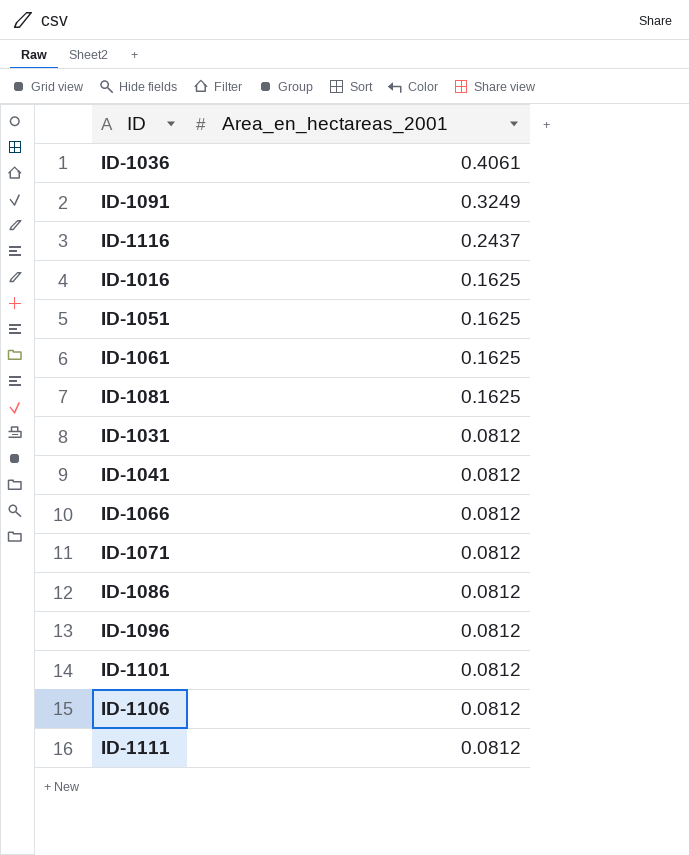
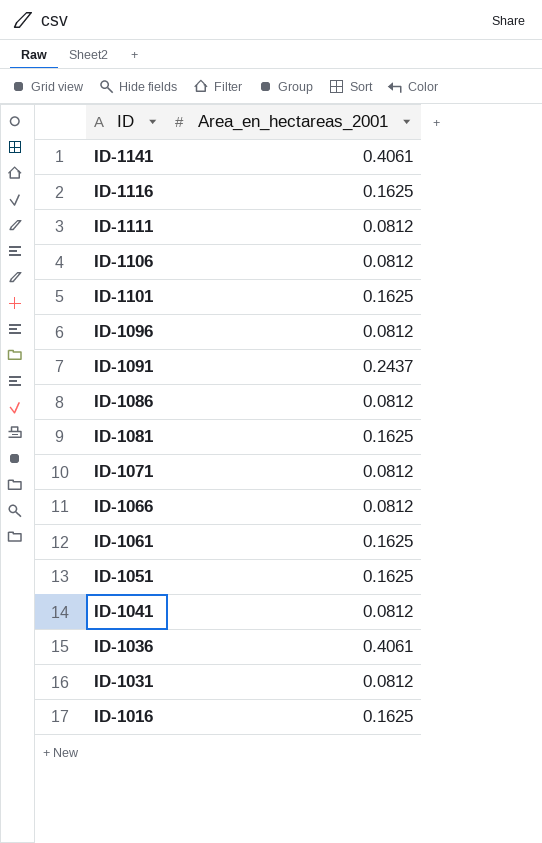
row order: Area_en_hectareas_2001 descending -> ID descending
row ID-1141: none -> 0.4061
ID-1116 | Area_en_hectareas_2001: 0.2437 -> 0.1625
ID-1101 | Area_en_hectareas_2001: 0.0812 -> 0.1625
ID-1091 | Area_en_hectareas_2001: 0.3249 -> 0.2437

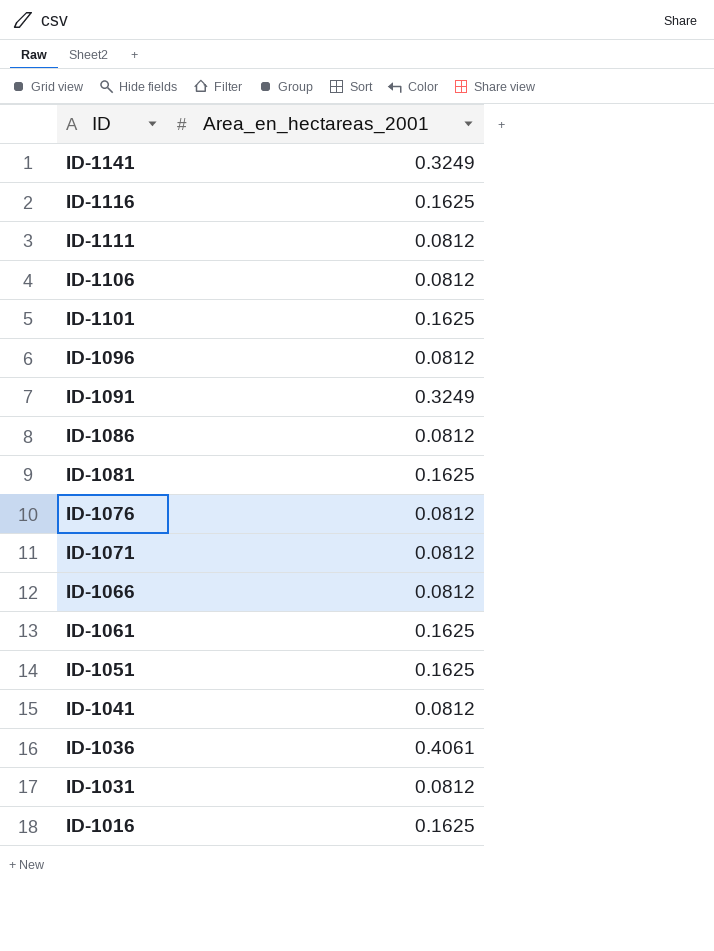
ID-1141 | Area_en_hectareas_2001: 0.4061 -> 0.3249
ID-1091 | Area_en_hectareas_2001: 0.2437 -> 0.3249
row ID-1076: none -> 0.0812

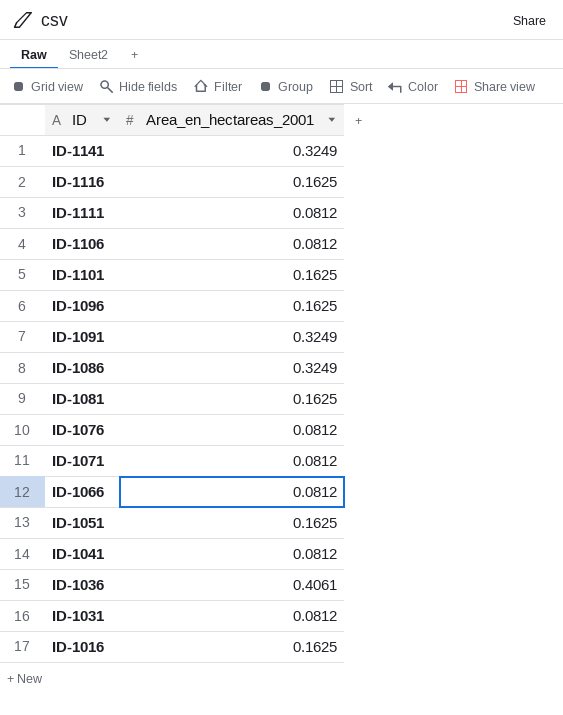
row ID-1061: 0.1625 -> none
ID-1096 | Area_en_hectareas_2001: 0.0812 -> 0.1625
ID-1086 | Area_en_hectareas_2001: 0.0812 -> 0.3249

